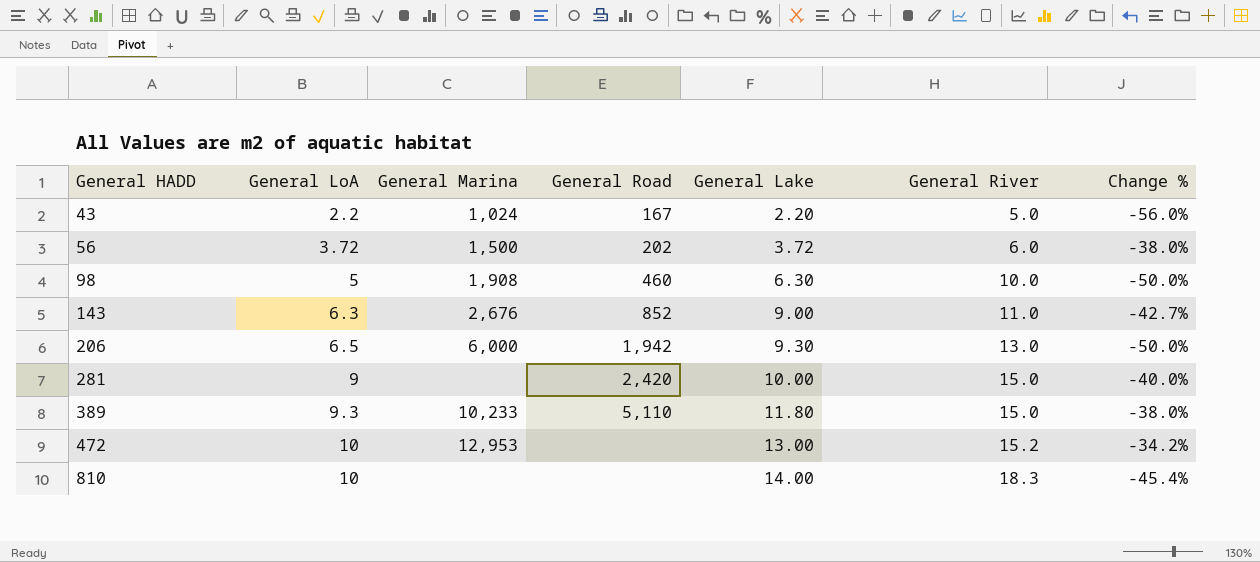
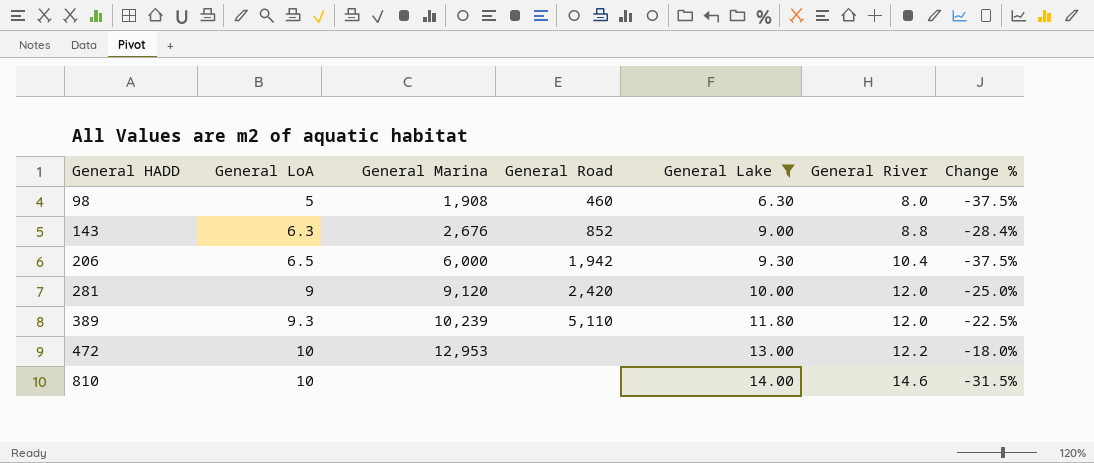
filter: none -> General Lake >= 6.30
98 | General River: 10.0 -> 8.0
98 | Change %: -50.0% -> -37.5%
143 | General River: 11.0 -> 8.8
143 | Change %: -42.7% -> -28.4%
206 | General River: 13.0 -> 10.4
206 | Change %: -50.0% -> -37.5%
281 | General Marina: none -> 9,120
281 | General River: 15.0 -> 12.0
281 | Change %: -40.0% -> -25.0%
389 | General Marina: 10,233 -> 10,239
389 | General River: 15.0 -> 12.0
389 | Change %: -38.0% -> -22.5%
472 | General River: 15.2 -> 12.2
472 | Change %: -34.2% -> -18.0%
810 | General River: 18.3 -> 14.6
810 | Change %: -45.4% -> -31.5%

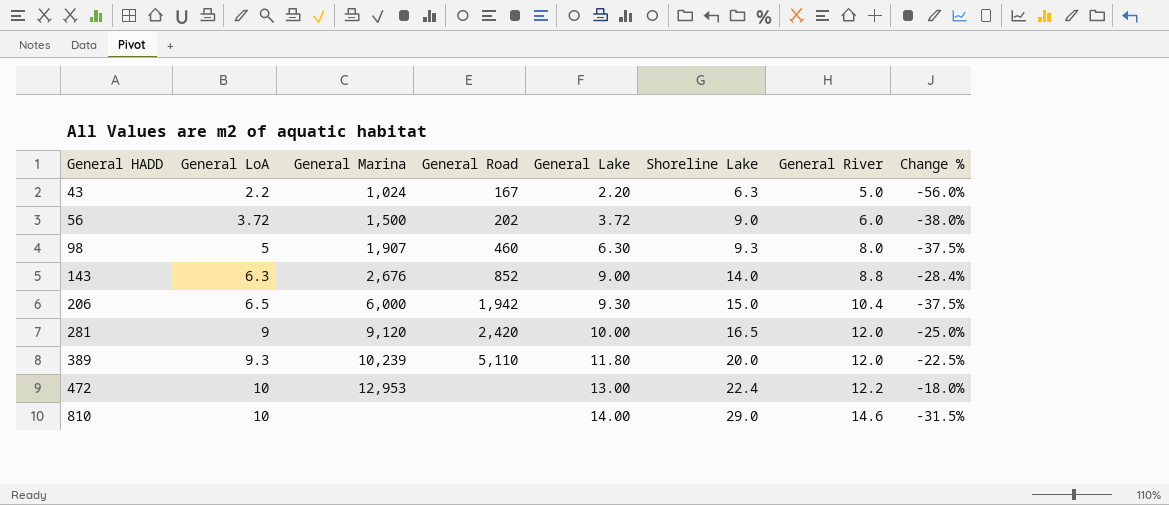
filter: General Lake >= 6.30 -> none
column Shoreline Lake | position: none -> 6
98 | General Marina: 1,908 -> 1,907

